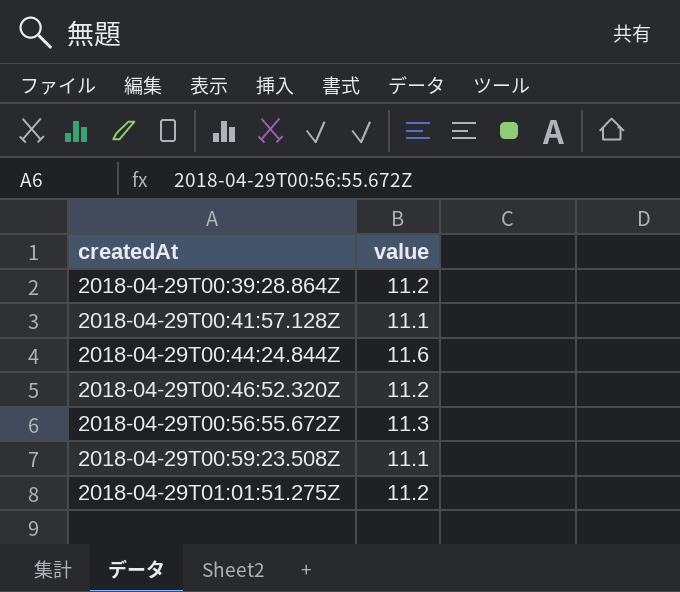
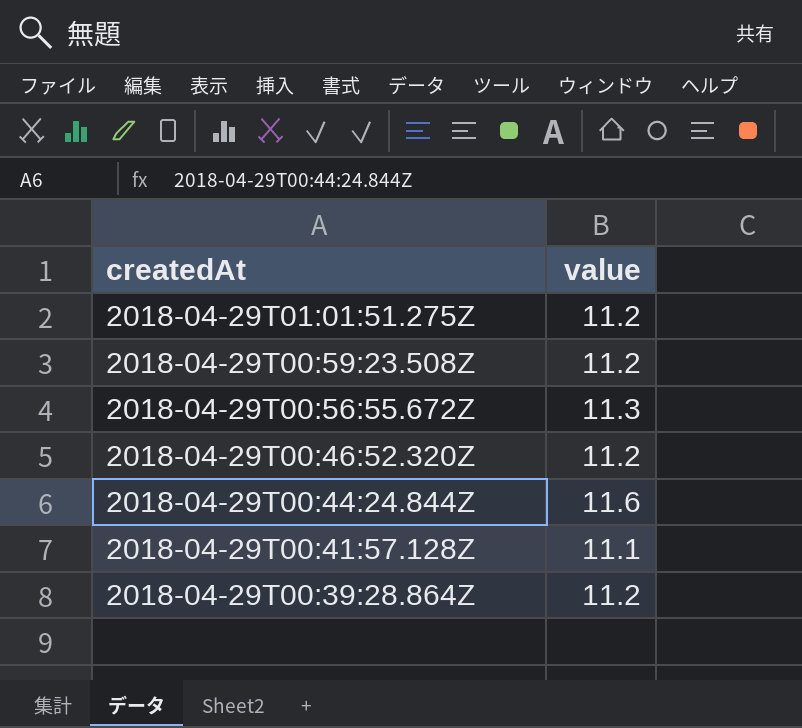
row order: createdAt ascending -> createdAt descending
2018-04-29T00:59:23.508Z | value: 11.1 -> 11.2

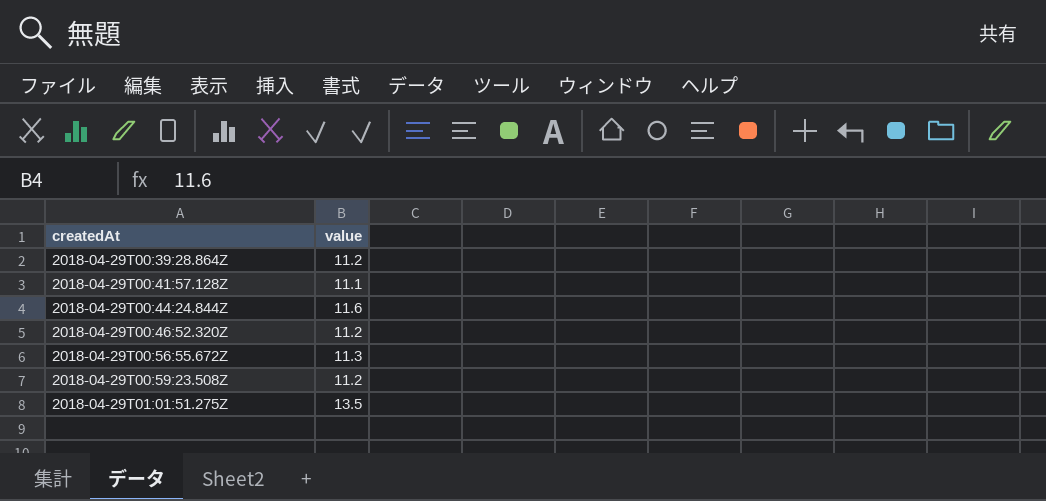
row order: createdAt descending -> createdAt ascending
2018-04-29T01:01:51.275Z | value: 11.2 -> 13.5

